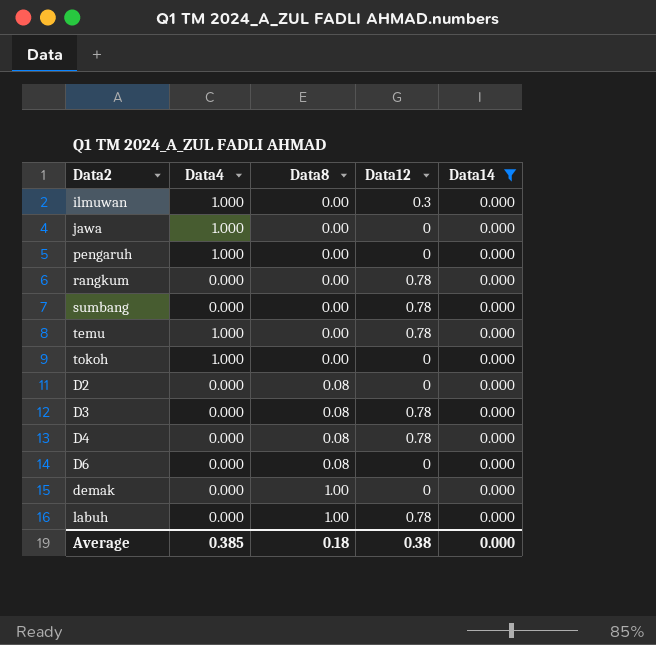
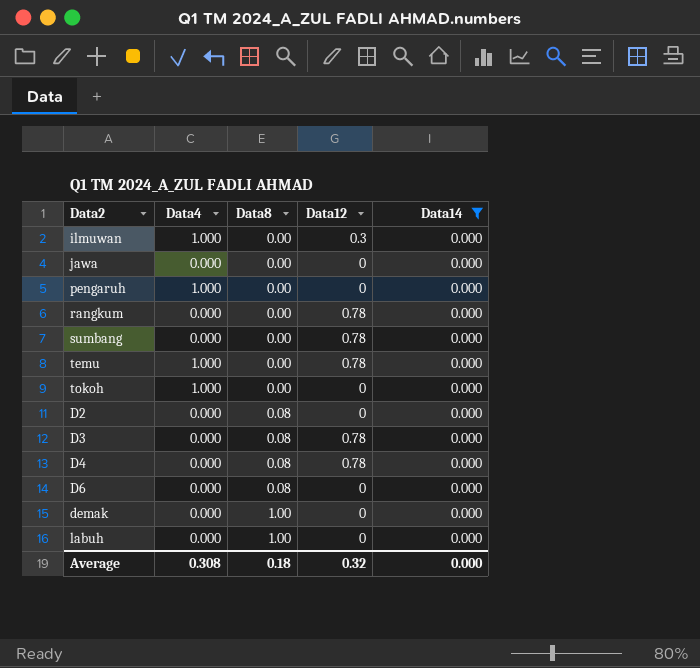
jawa | Data4: 1.000 -> 0.000
labuh | Data12: 0.78 -> 0
Average | Data4: 0.385 -> 0.308
Average | Data12: 0.38 -> 0.32

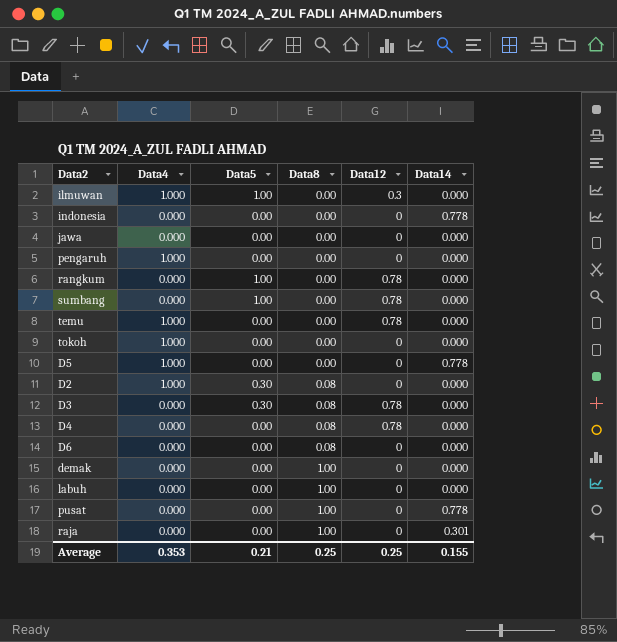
filter: Data14 = 0.000 -> none
column Data5 | position: none -> 3
D2 | Data4: 0.000 -> 1.000
Average | Data4: 0.308 -> 0.353
Average | Data8: 0.18 -> 0.25
Average | Data12: 0.32 -> 0.25
Average | Data14: 0.000 -> 0.155

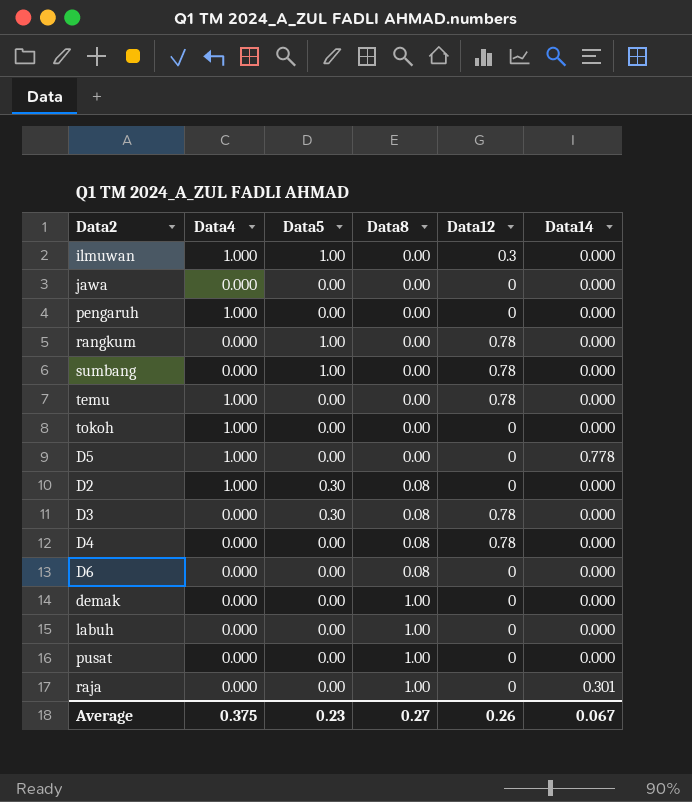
row indonesia: 0.000 | 0.00 | 0.00 | 0 | 0.778 -> none
pusat | Data14: 0.778 -> 0.000
Average | Data4: 0.353 -> 0.375
Average | Data5: 0.21 -> 0.23
Average | Data8: 0.25 -> 0.27
Average | Data12: 0.25 -> 0.26
Average | Data14: 0.155 -> 0.067

